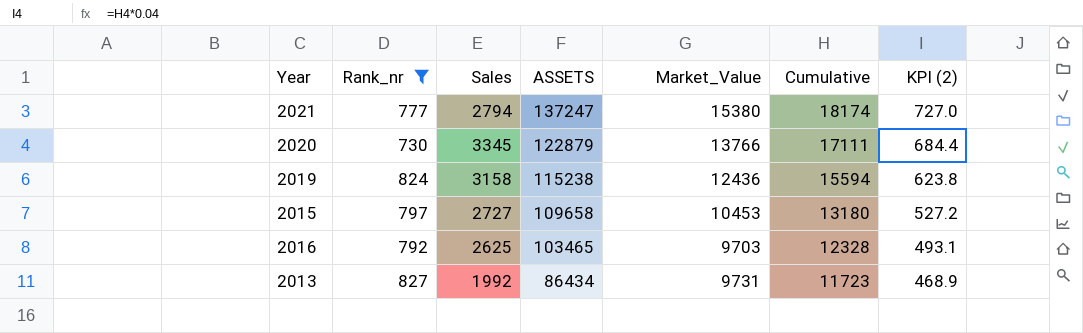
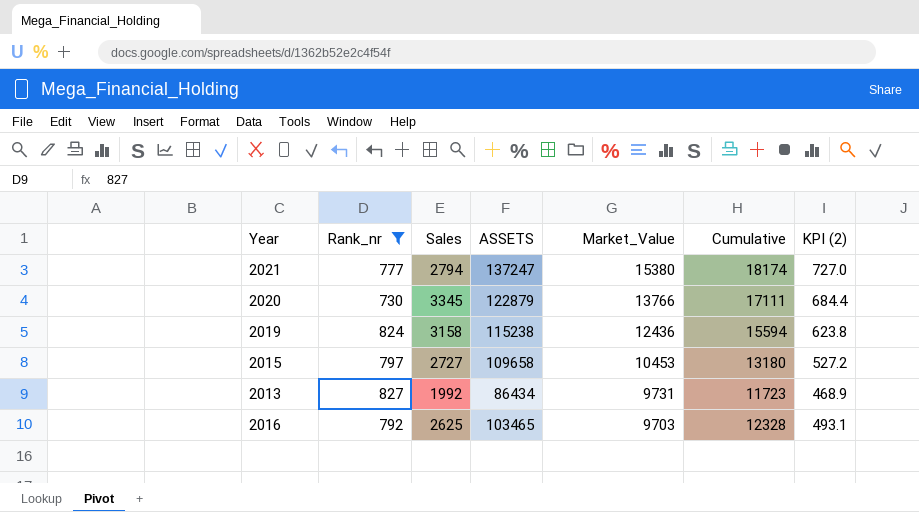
row order: ASSETS descending -> Market_Value descending

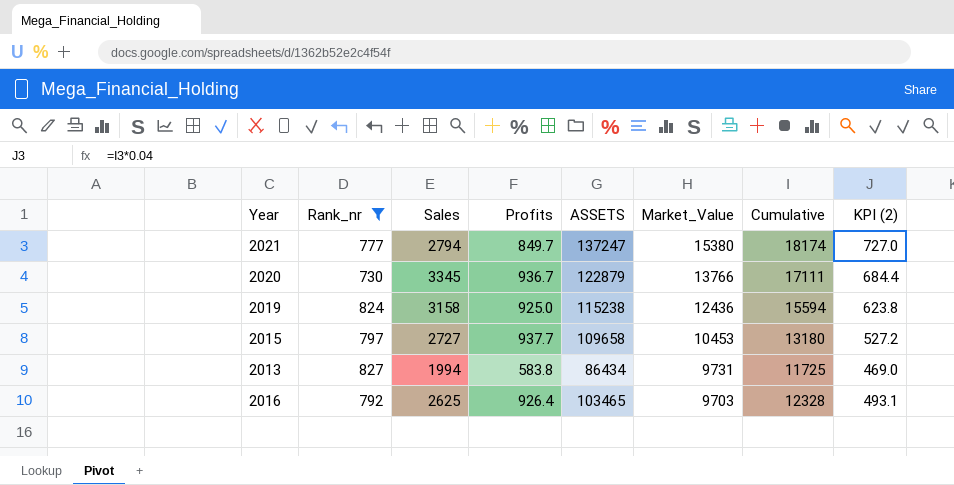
column Profits | position: none -> 4
2013 | Sales: 1992 -> 1994
2013 | Cumulative: 11723 -> 11725
2013 | KPI (2): 468.9 -> 469.0

